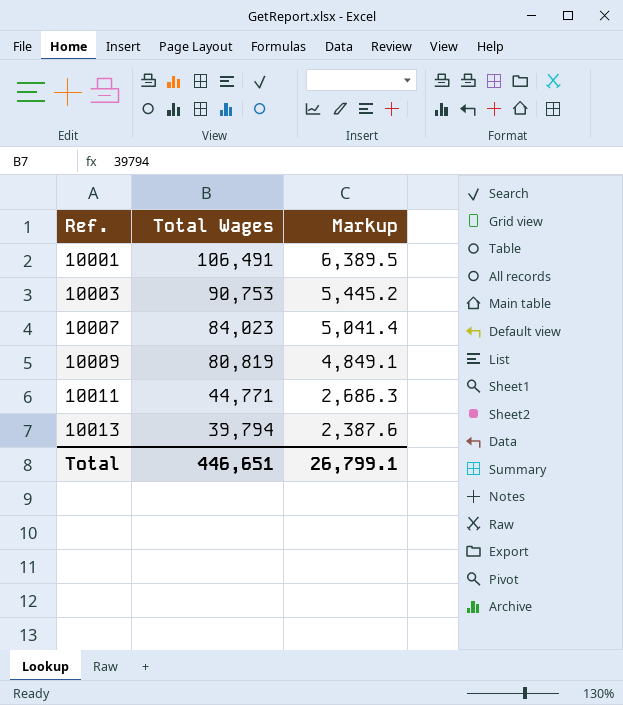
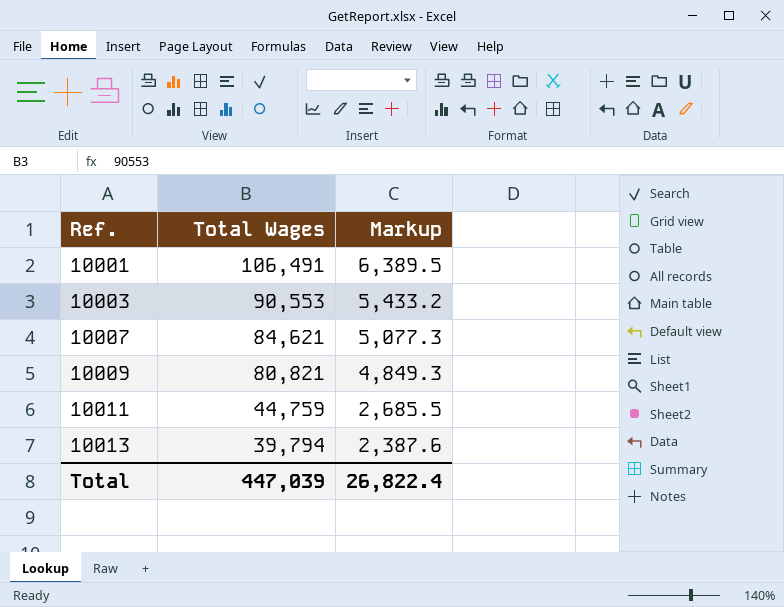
10003 | Total Wages: 90,753 -> 90,553
10003 | Markup: 5,445.2 -> 5,433.2
10007 | Total Wages: 84,023 -> 84,621
10007 | Markup: 5,041.4 -> 5,077.3
10009 | Total Wages: 80,819 -> 80,821
10009 | Markup: 4,849.1 -> 4,849.3
10011 | Total Wages: 44,771 -> 44,759
10011 | Markup: 2,686.3 -> 2,685.5
Total | Total Wages: 446,651 -> 447,039
Total | Markup: 26,799.1 -> 26,822.4

